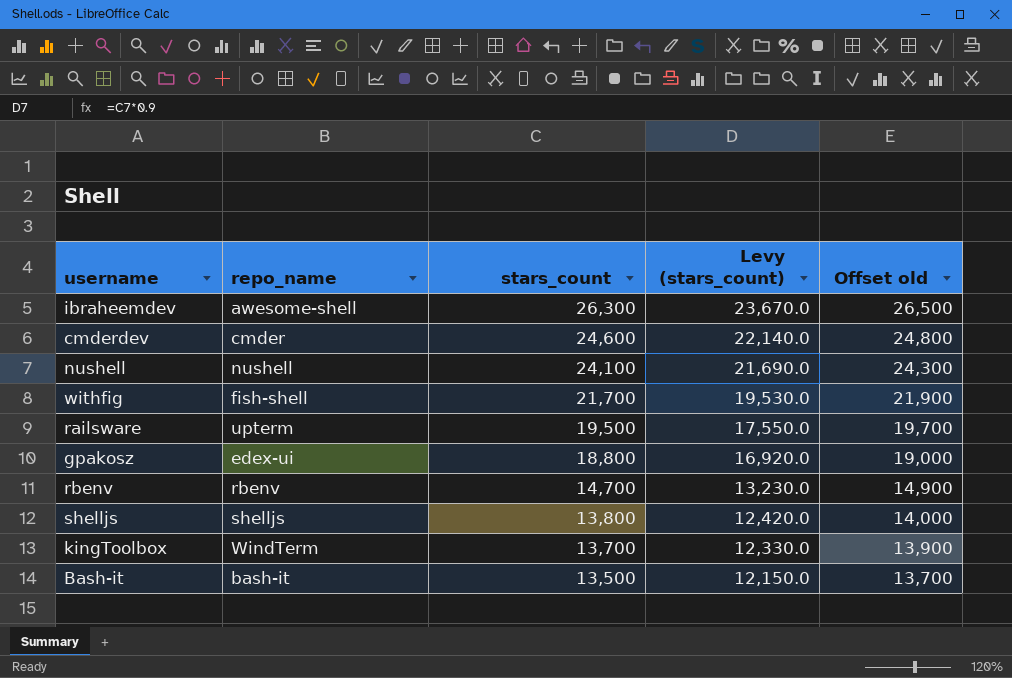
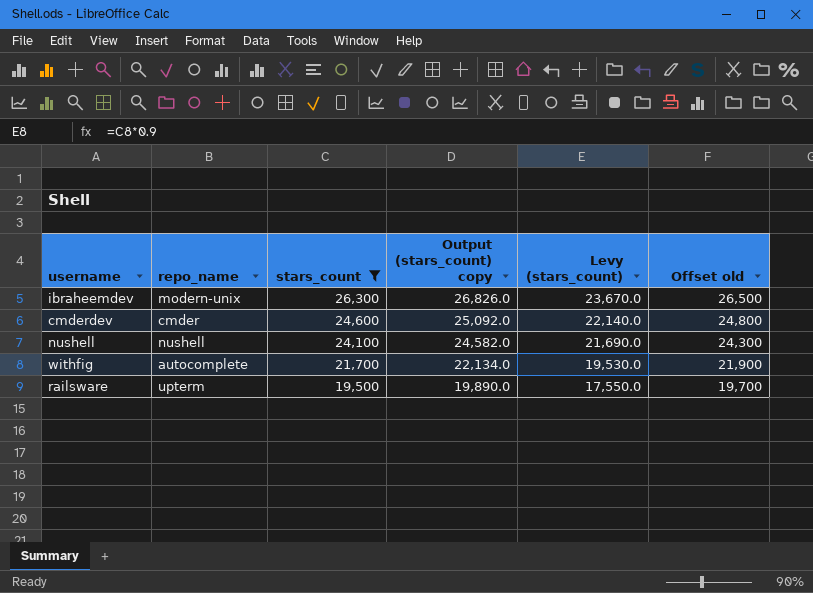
filter: none -> stars_count >= 19,500
column Output (stars_count) copy | formula: none -> [stars_count] * 1.02
ibraheemdev | repo_name: awesome-shell -> modern-unix
withfig | repo_name: fish-shell -> autocomplete

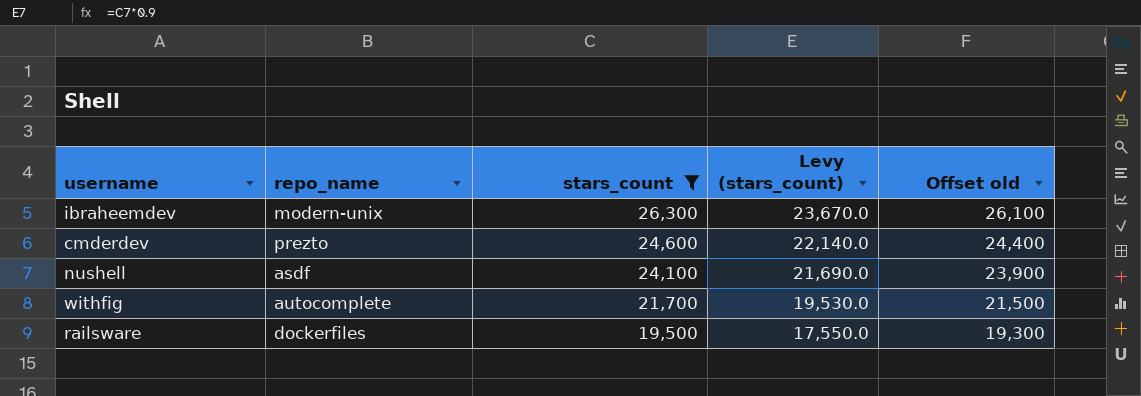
column Output (stars_count) copy | formula: [stars_count] * 1.02 -> none
column Offset old | formula: [stars_count] + 200 -> [stars_count] - 200
cmderdev | repo_name: cmder -> prezto
nushell | repo_name: nushell -> asdf
railsware | repo_name: upterm -> dockerfiles

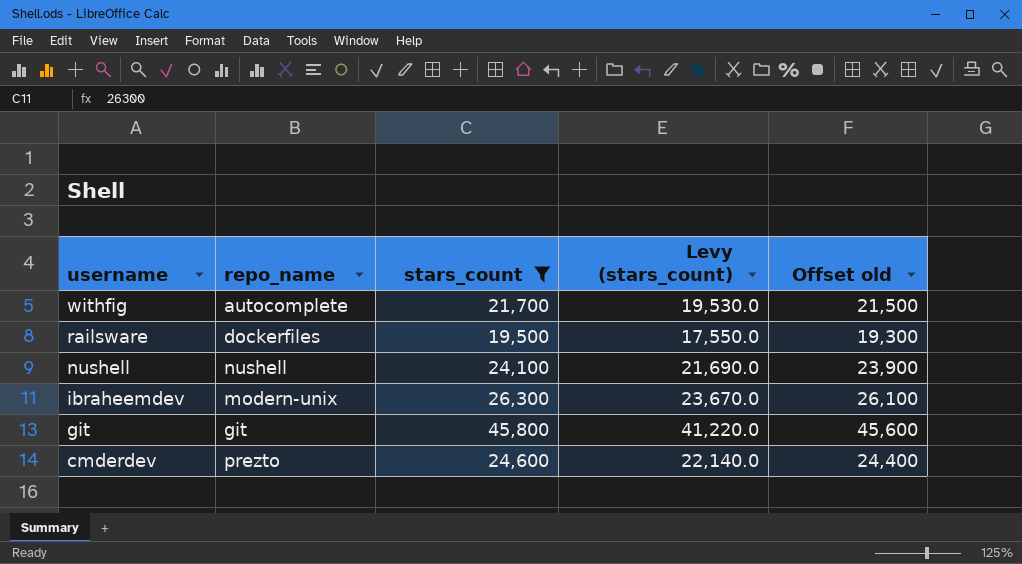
row order: stars_count descending -> username descending
nushell | repo_name: asdf -> nushell
row git: none -> git | 45,800 | 41,220.0 | 45,600

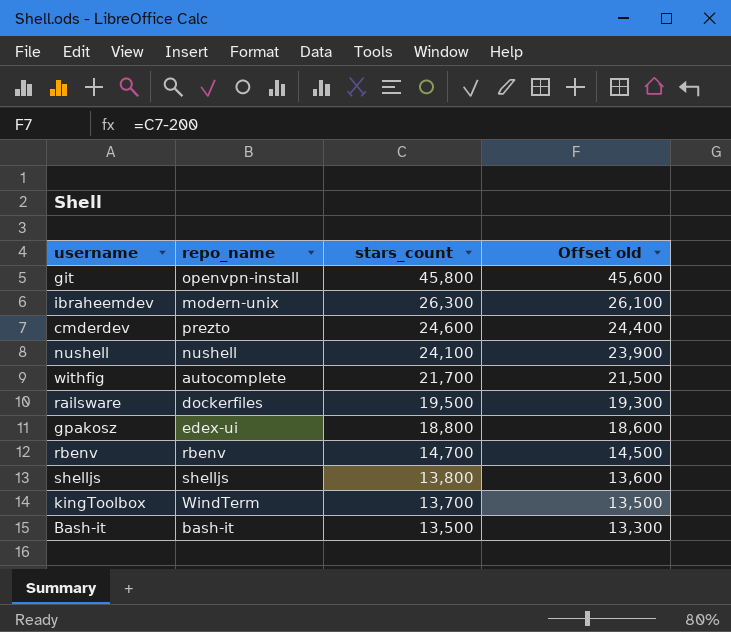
filter: stars_count >= 19,500 -> none
row order: username descending -> stars_count descending
column Levy (stars_count) | formula: [stars_count] * 0.9 -> none
git | repo_name: git -> openvpn-install

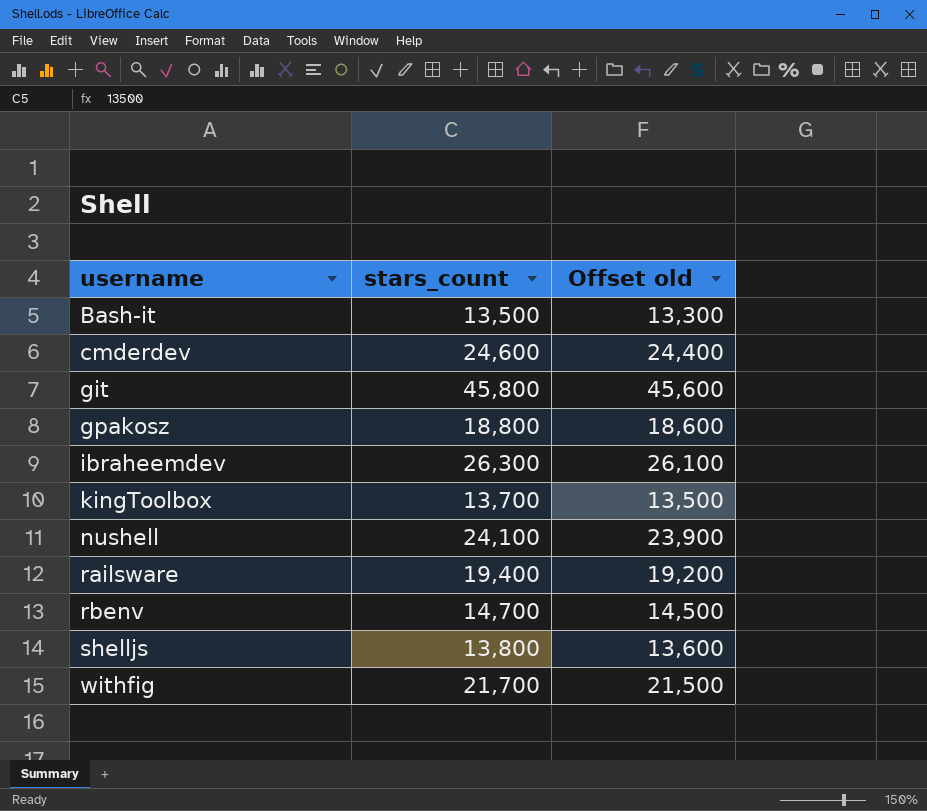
row order: stars_count descending -> username ascending
column repo_name | position: 2 -> none
railsware | stars_count: 19,500 -> 19,400
railsware | Offset old: 19,300 -> 19,200

